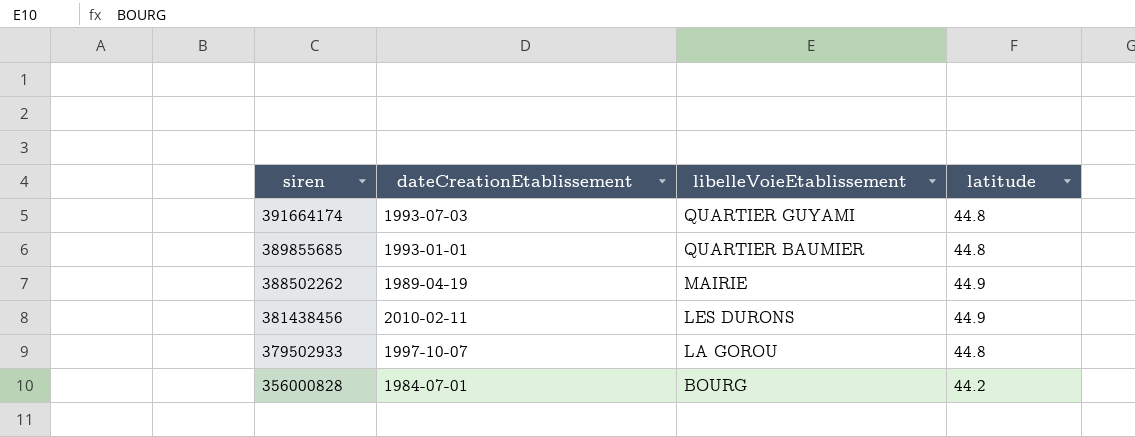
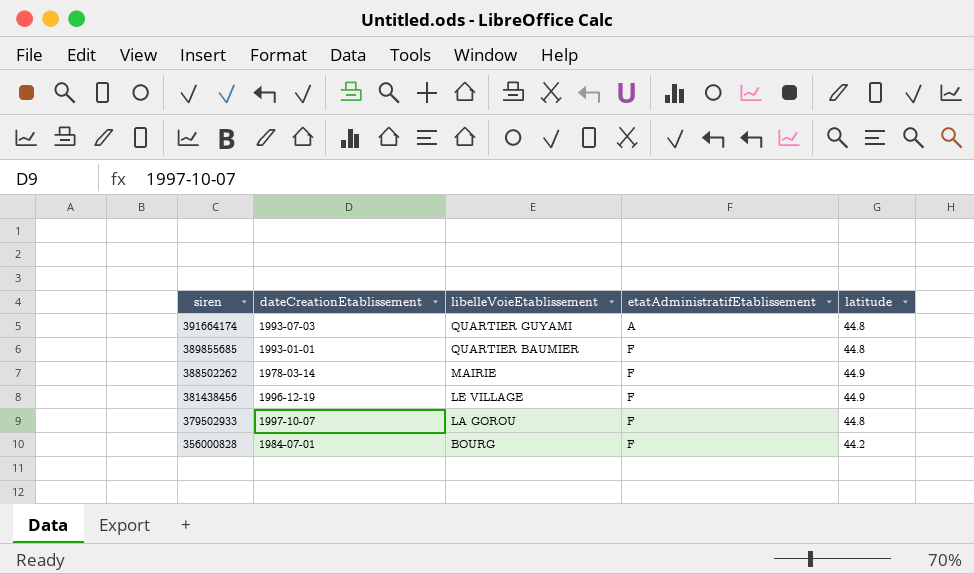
column etatAdministratifEtablissement | position: none -> 4
388502262 | dateCreationEtablissement: 1989-04-19 -> 1978-03-14
381438456 | dateCreationEtablissement: 2010-02-11 -> 1996-12-19
381438456 | libelleVoieEtablissement: LES DURONS -> LE VILLAGE

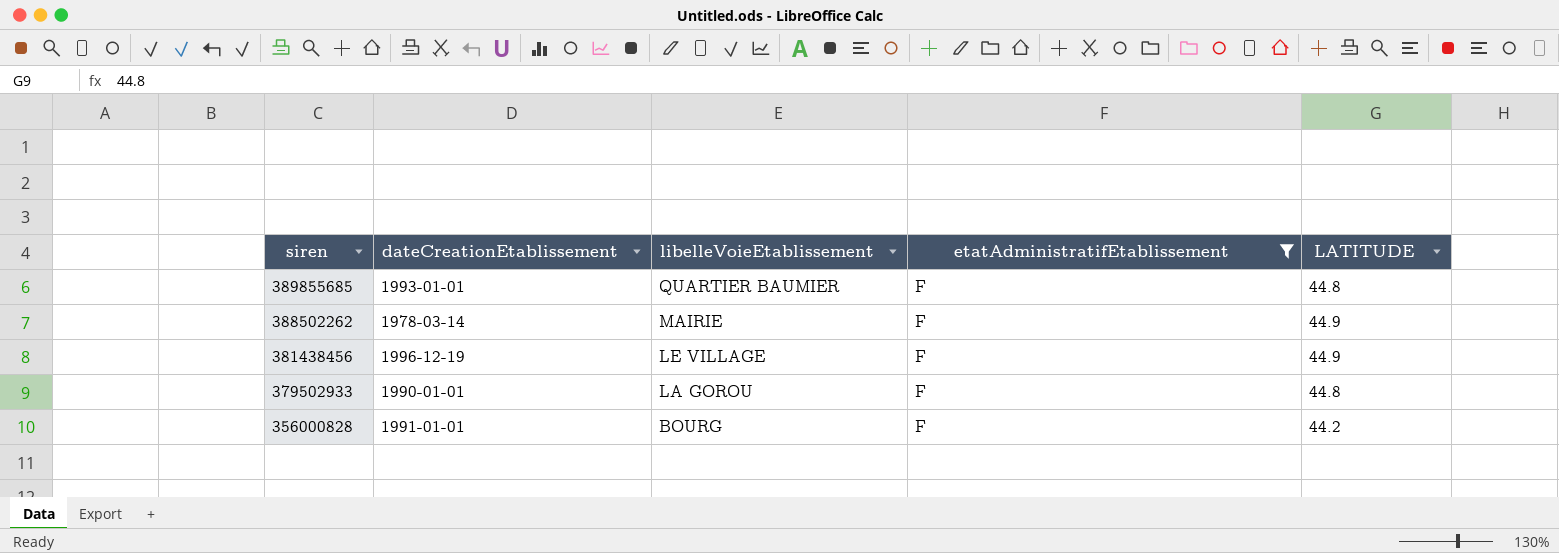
filter: none -> etatAdministratifEtablissement = F
column name: latitude -> LATITUDE
379502933 | dateCreationEtablissement: 1997-10-07 -> 1990-01-01
356000828 | dateCreationEtablissement: 1984-07-01 -> 1991-01-01

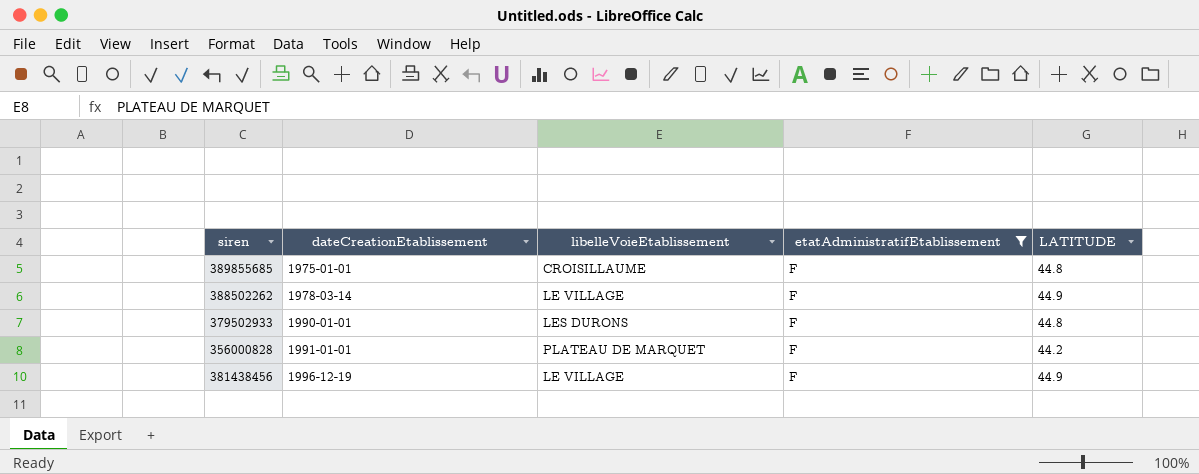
row order: siren descending -> dateCreationEtablissement ascending
389855685 | dateCreationEtablissement: 1993-01-01 -> 1975-01-01
389855685 | libelleVoieEtablissement: QUARTIER BAUMIER -> CROISILLAUME
388502262 | libelleVoieEtablissement: MAIRIE -> LE VILLAGE
379502933 | libelleVoieEtablissement: LA GOROU -> LES DURONS
356000828 | libelleVoieEtablissement: BOURG -> PLATEAU DE MARQUET

